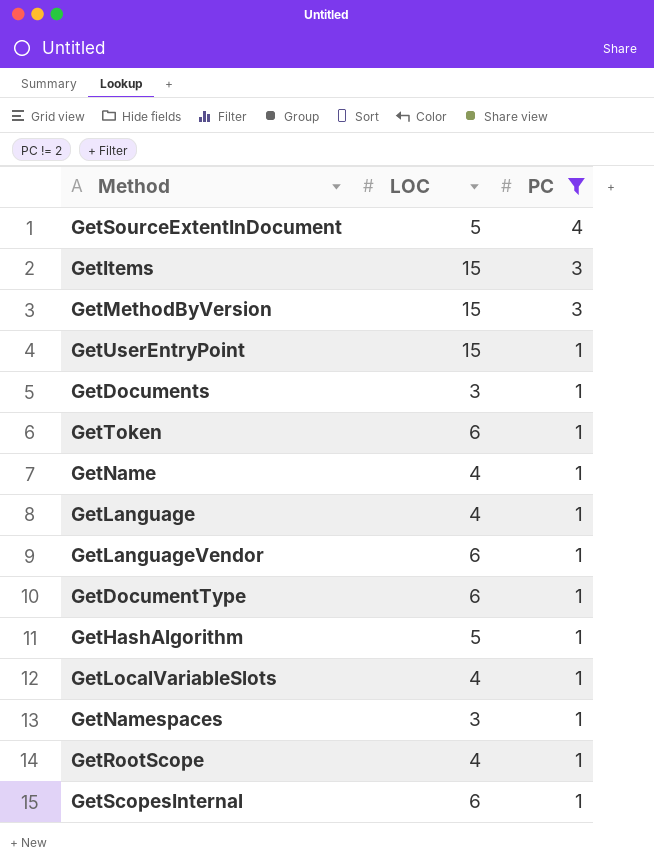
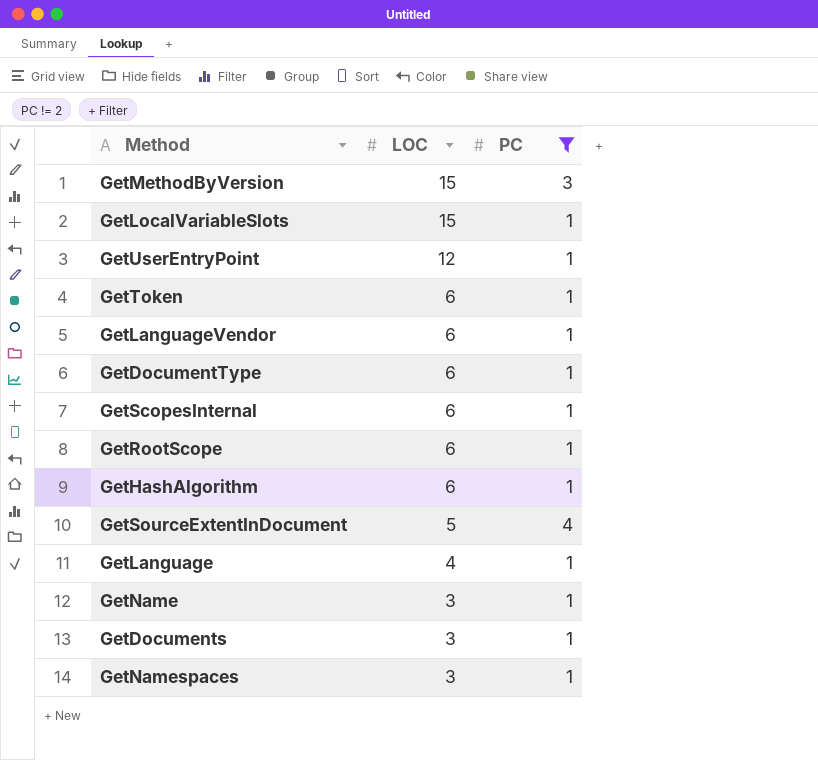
row order: PC descending -> LOC descending
row GetItems: 15 | 3 -> none
GetLocalVariableSlots | LOC: 4 -> 15
GetUserEntryPoint | LOC: 15 -> 12
GetRootScope | LOC: 4 -> 6
GetHashAlgorithm | LOC: 5 -> 6
GetName | LOC: 4 -> 3

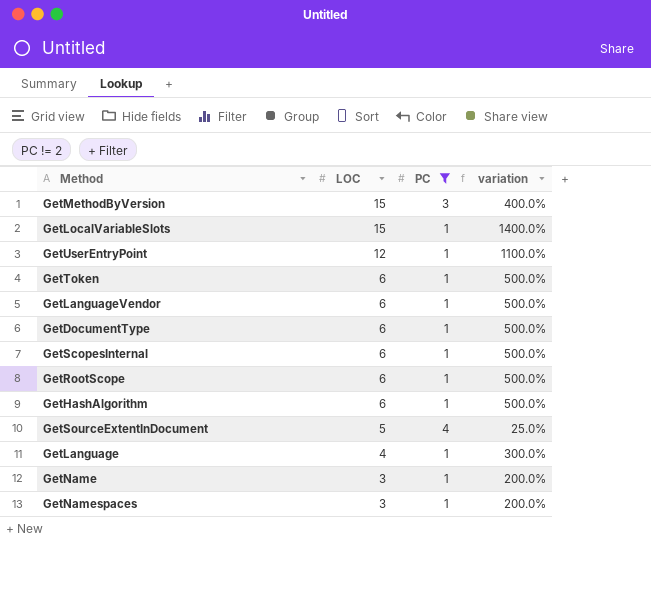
column variation | formula: none -> ([LOC] - [PC]) / [PC]
row GetDocuments: 3 | 1 -> none

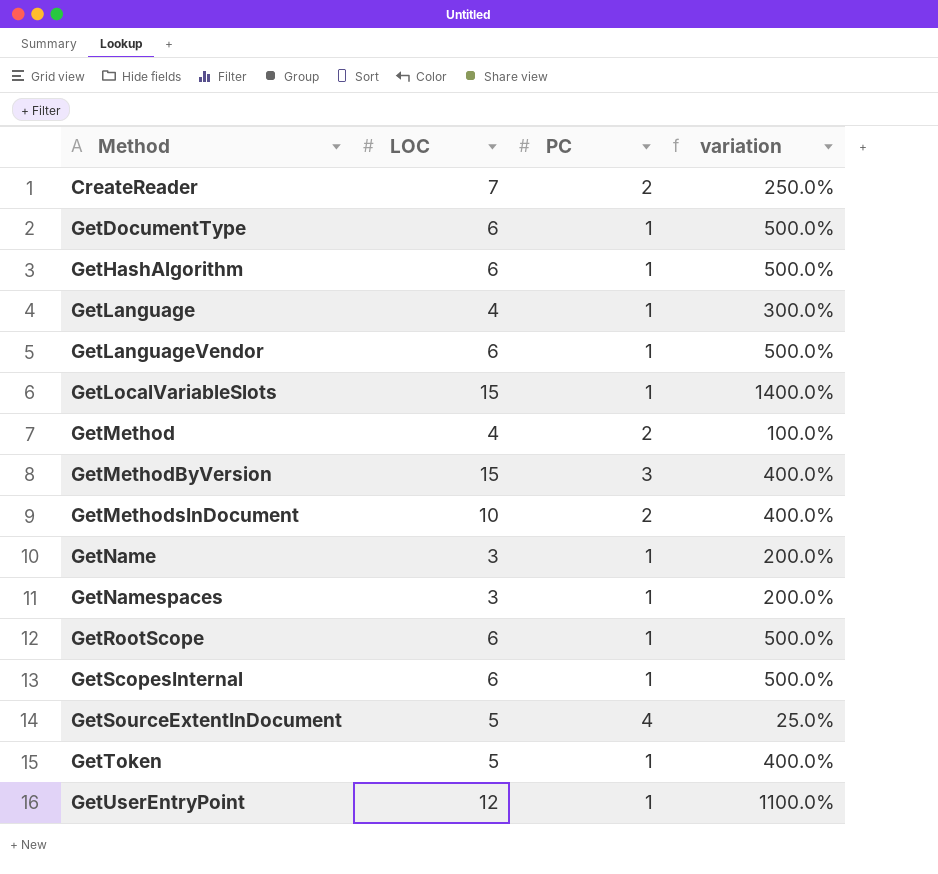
filter: PC != 2 -> none
row order: LOC descending -> Method ascending
GetToken | LOC: 6 -> 5
GetToken | variation: 500.0% -> 400.0%

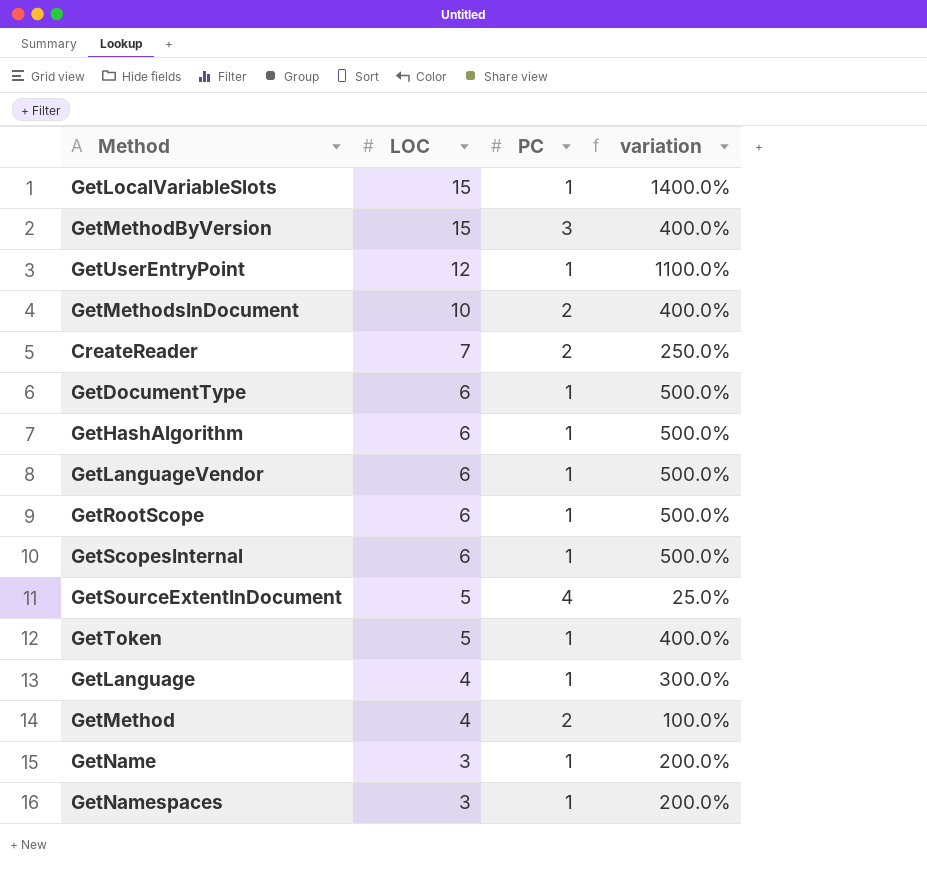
row order: Method ascending -> LOC descending

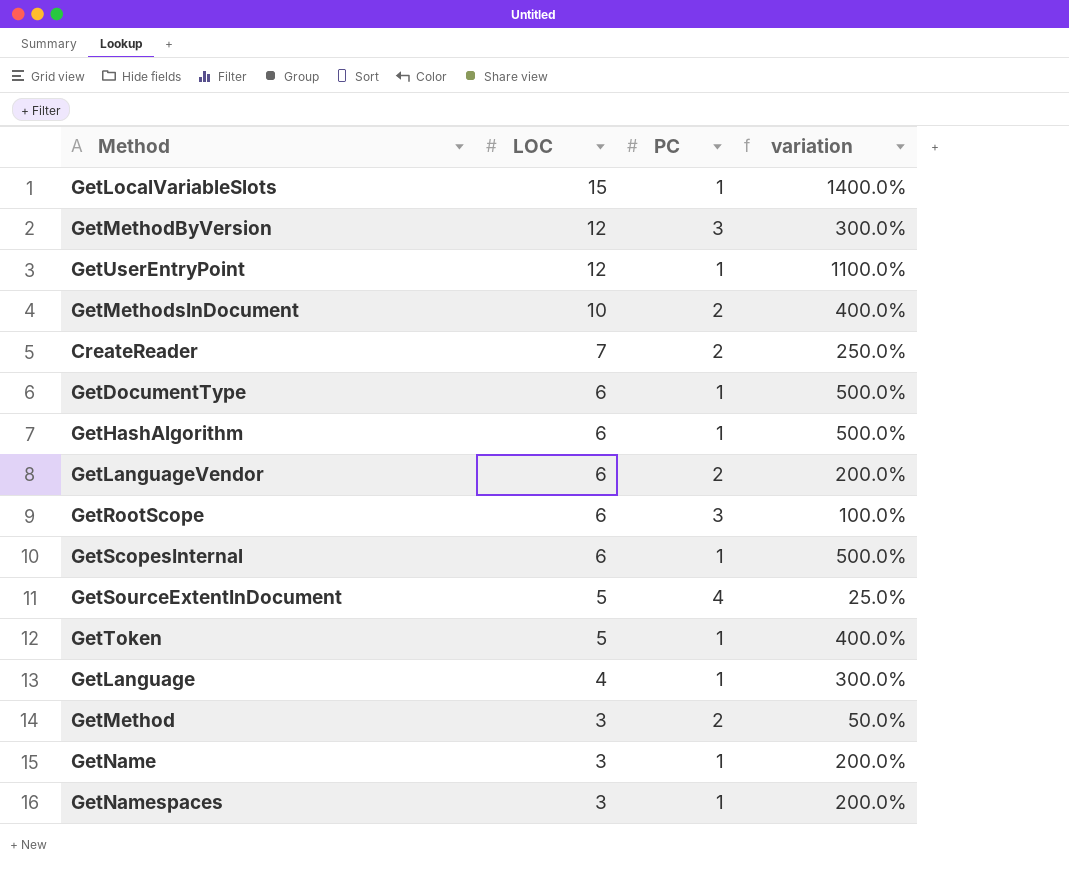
GetMethodByVersion | LOC: 15 -> 12
GetMethodByVersion | variation: 400.0% -> 300.0%
GetLanguageVendor | PC: 1 -> 2
GetLanguageVendor | variation: 500.0% -> 200.0%
GetRootScope | PC: 1 -> 3
GetRootScope | variation: 500.0% -> 100.0%
GetMethod | LOC: 4 -> 3
GetMethod | variation: 100.0% -> 50.0%

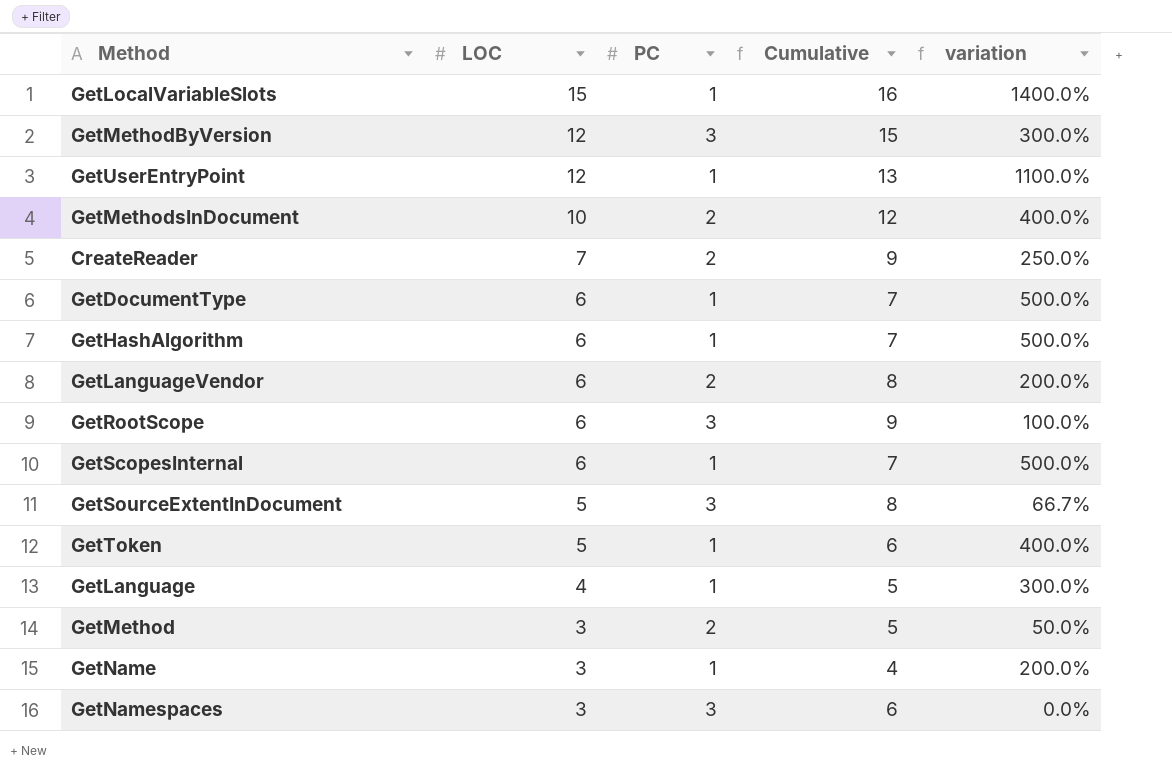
column Cumulative | formula: none -> [LOC] + [PC]
GetSourceExtentInDocument | PC: 4 -> 3
GetSourceExtentInDocument | variation: 25.0% -> 66.7%
GetNamespaces | PC: 1 -> 3
GetNamespaces | variation: 200.0% -> 0.0%

